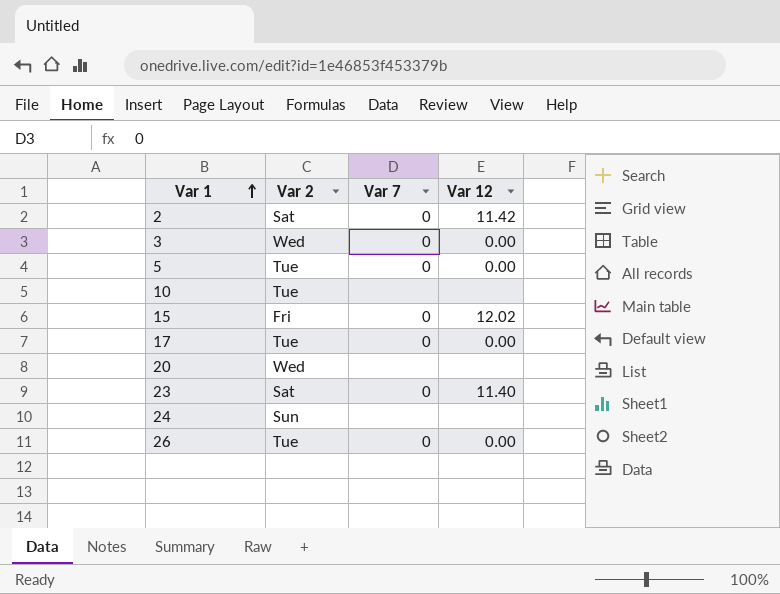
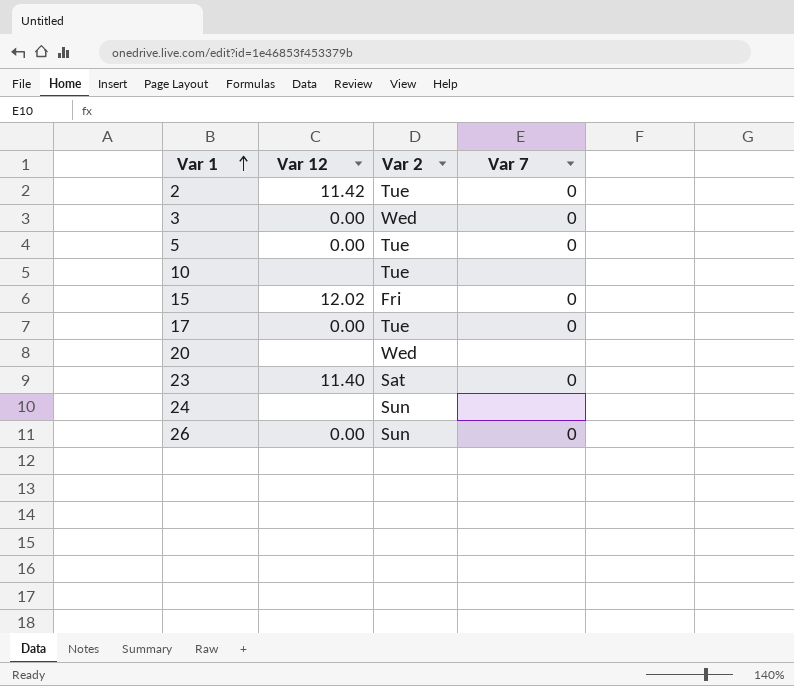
column Var 12 | position: 4 -> 2
2 | Var 2: Sat -> Tue
26 | Var 2: Tue -> Sun

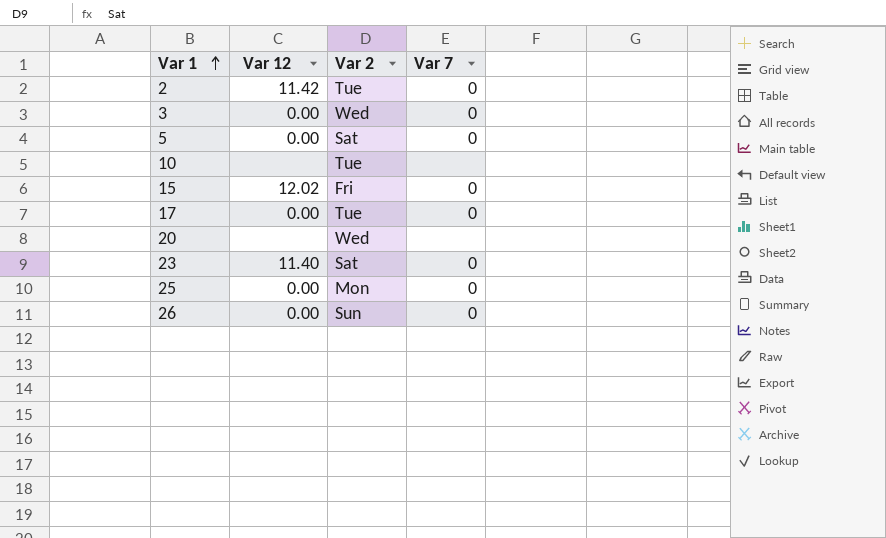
row 24: none | Sun | none -> none
5 | Var 2: Tue -> Sat
row 25: none -> 0.00 | Mon | 0

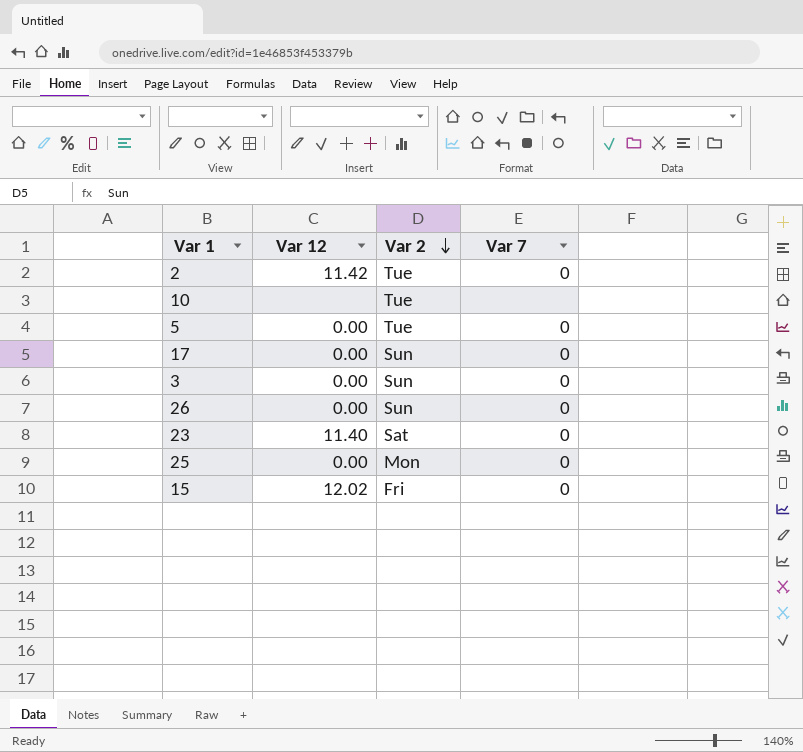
row order: Var 1 ascending -> Var 2 descending
row 20: none | Wed | none -> none
5 | Var 2: Sat -> Tue
17 | Var 2: Tue -> Sun
3 | Var 2: Wed -> Sun

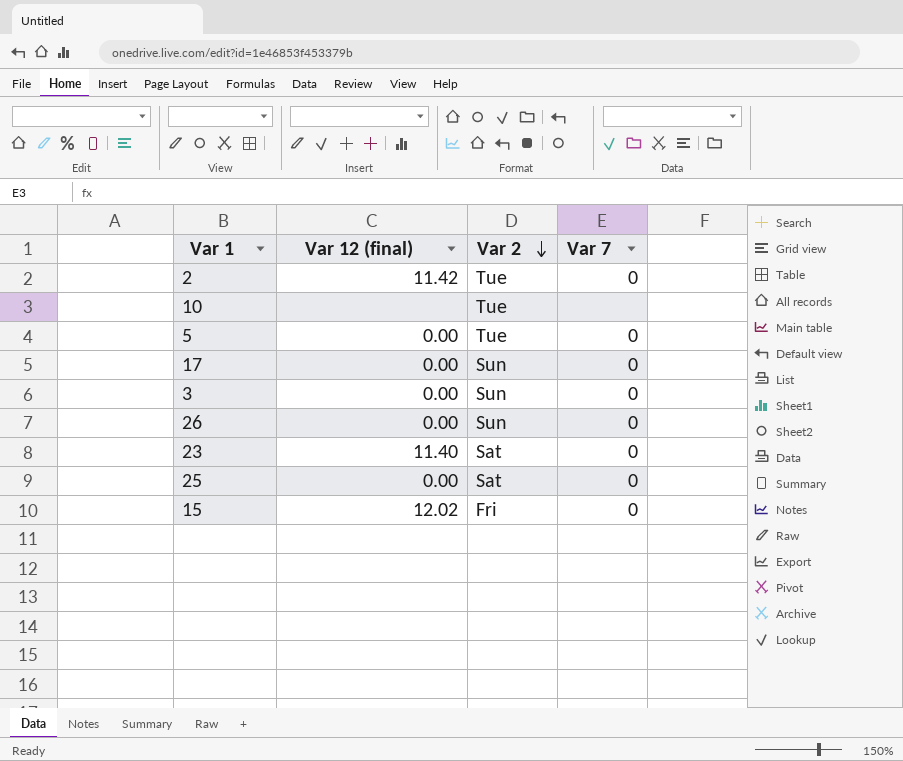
column name: Var 12 -> Var 12 (final)
25 | Var 2: Mon -> Sat

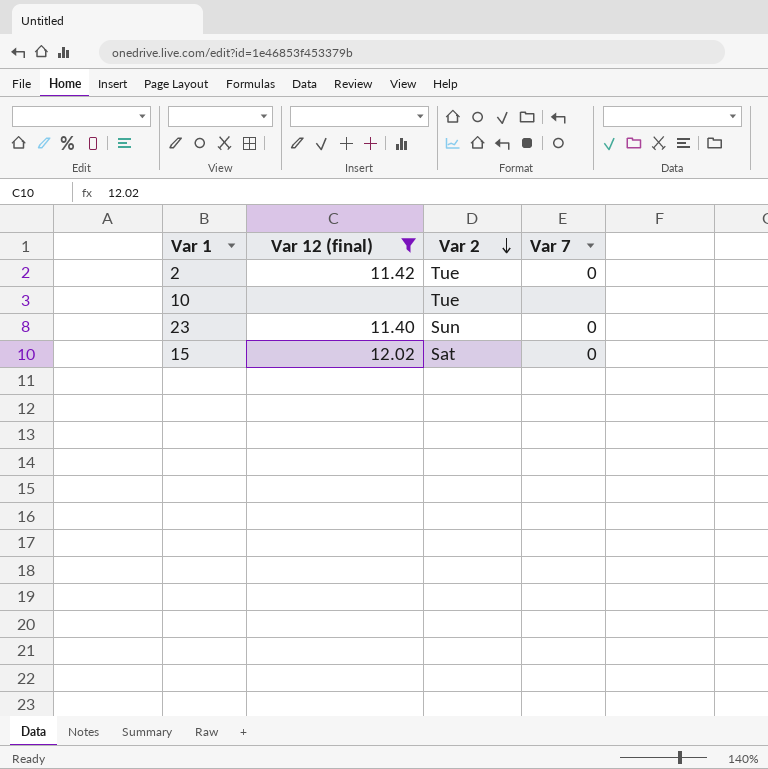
filter: none -> Var 12 (final) != 0.00
23 | Var 2: Sat -> Sun
15 | Var 2: Fri -> Sat

